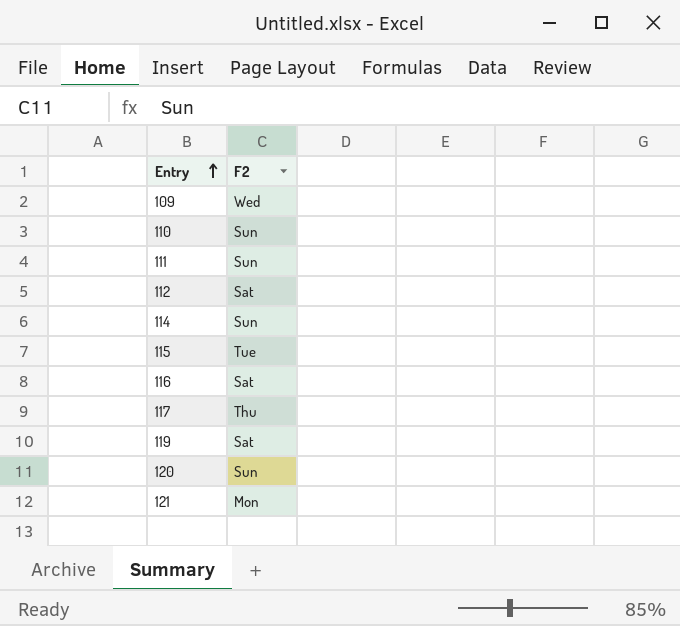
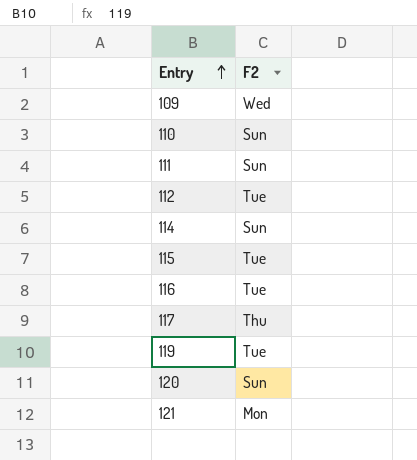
112 | F2: Sat -> Tue
116 | F2: Sat -> Tue
119 | F2: Sat -> Tue

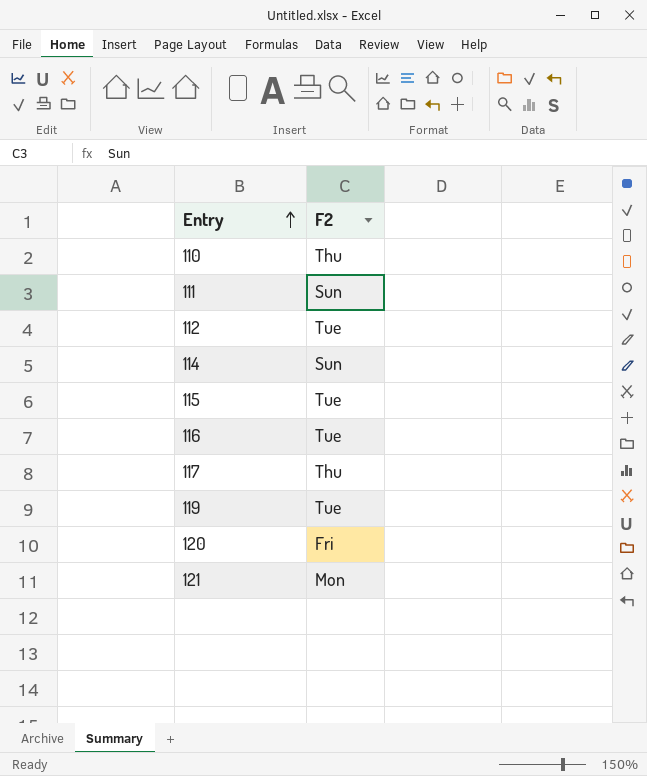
row 109: Wed -> none
110 | F2: Sun -> Thu
120 | F2: Sun -> Fri

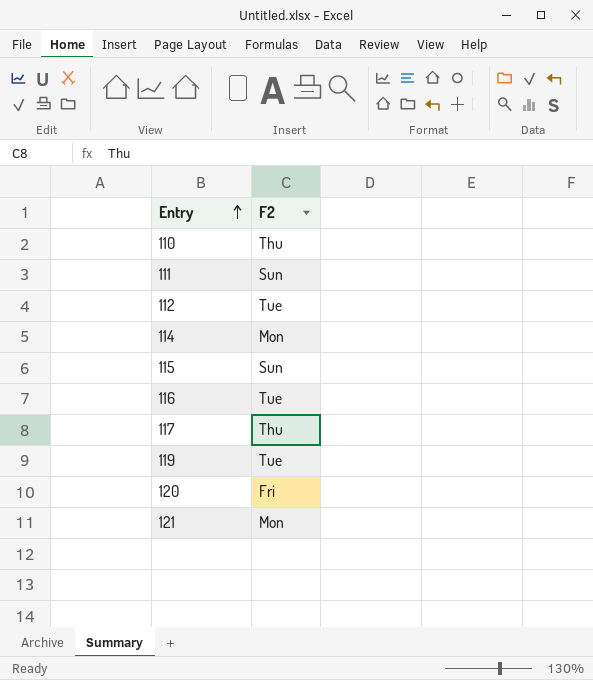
114 | F2: Sun -> Mon
115 | F2: Tue -> Sun

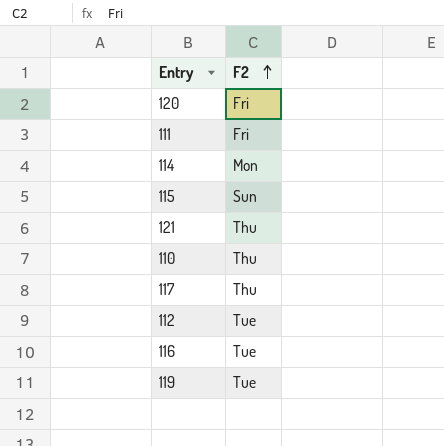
row order: Entry ascending -> F2 ascending
111 | F2: Sun -> Fri
121 | F2: Mon -> Thu

